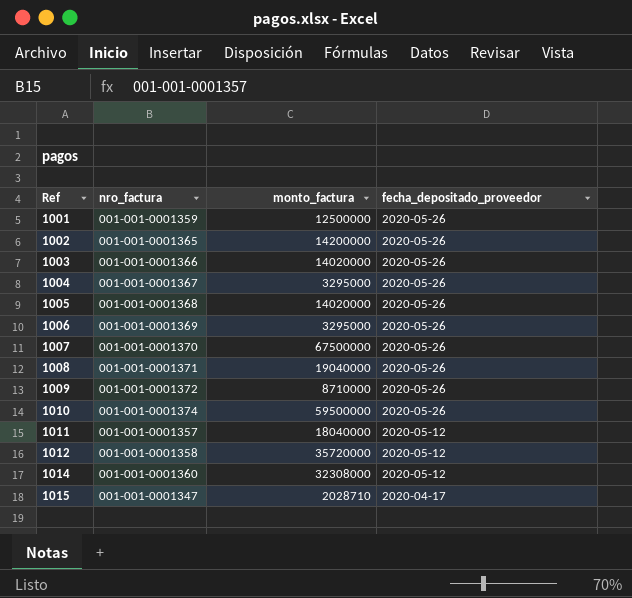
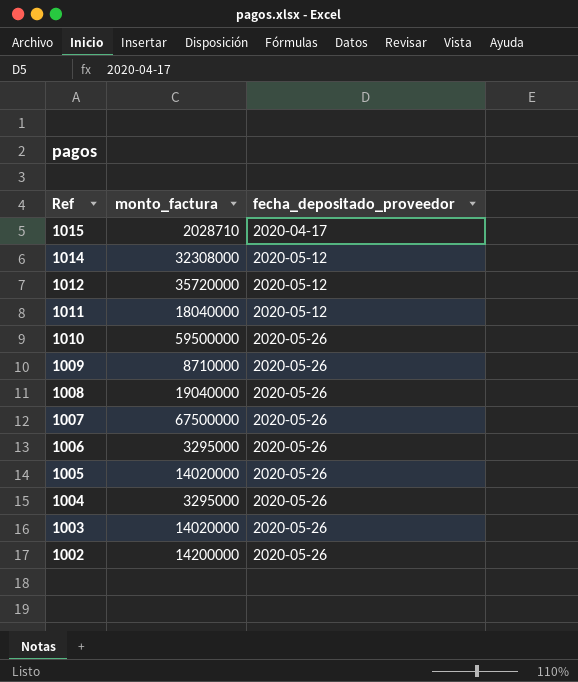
row order: Ref ascending -> Ref descending
column nro_factura | position: 2 -> none
row 1001: 001-001-0001359 | 12500000 | 2020-05-26 -> none

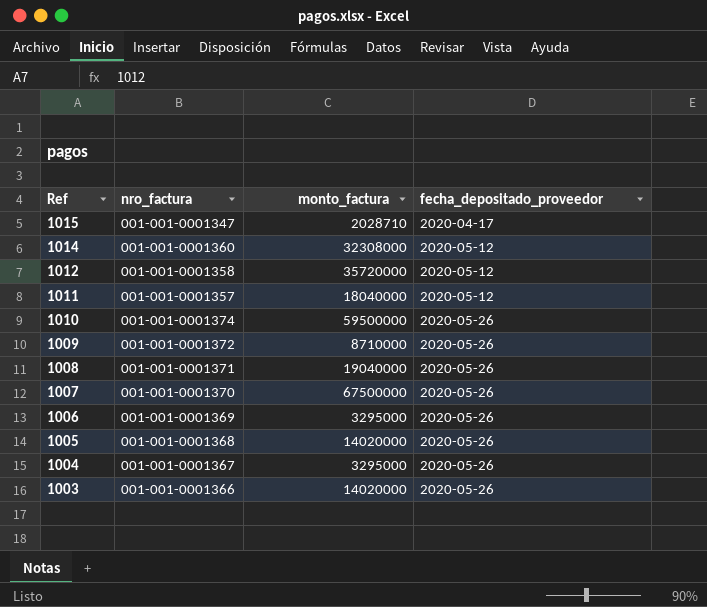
column nro_factura | position: none -> 2
row 1002: 14200000 | 2020-05-26 -> none

